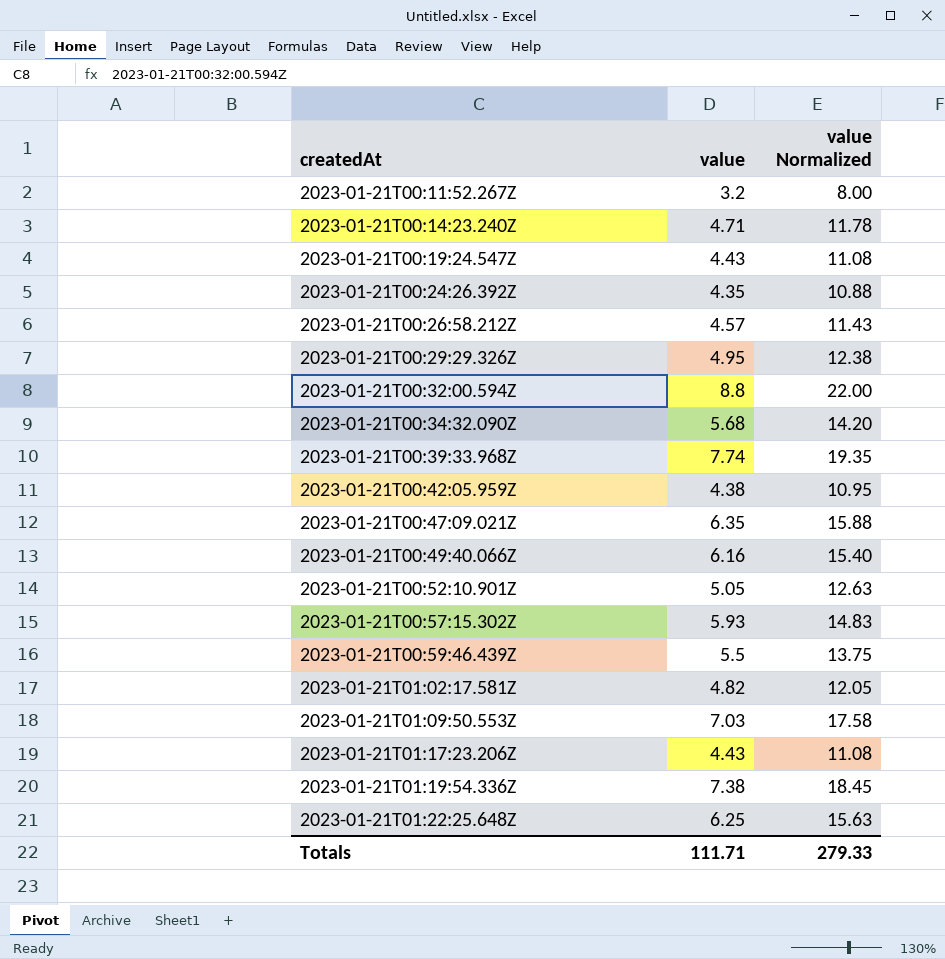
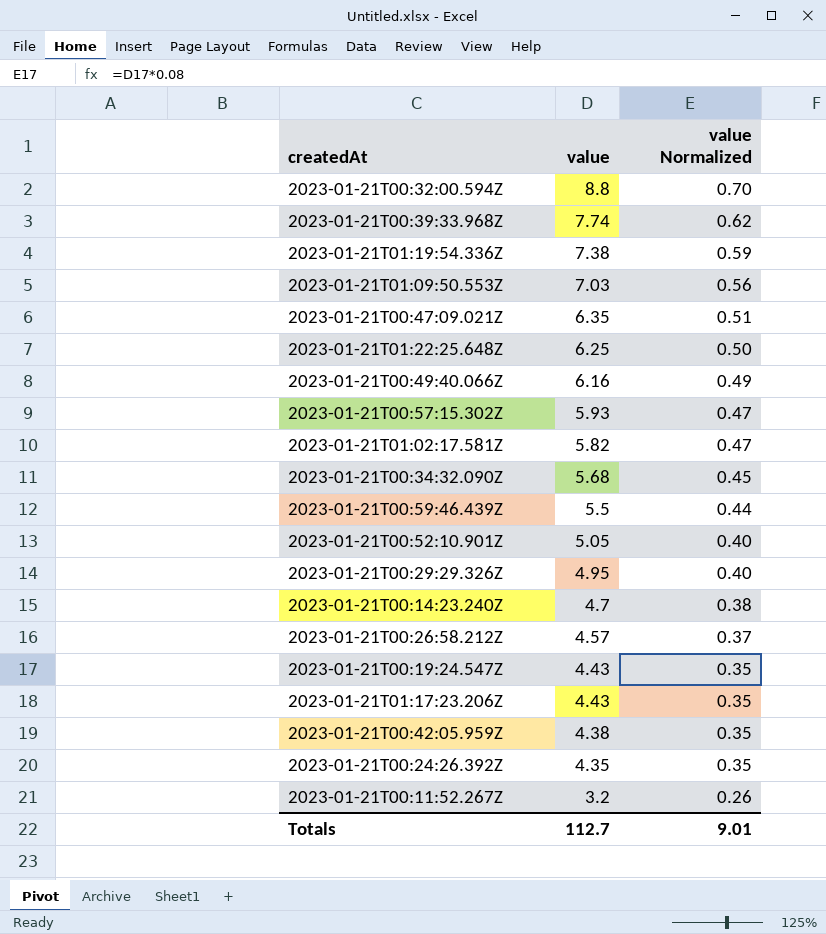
row order: createdAt ascending -> value descending
column value Normalized | formula: [value] * 2.5 -> [value] * 0.08
2023-01-21T01:02:17.581Z | value: 4.82 -> 5.82
2023-01-21T00:14:23.240Z | value: 4.71 -> 4.7
Totals | value: 111.71 -> 112.7
Totals | value Normalized: 279.33 -> 9.01

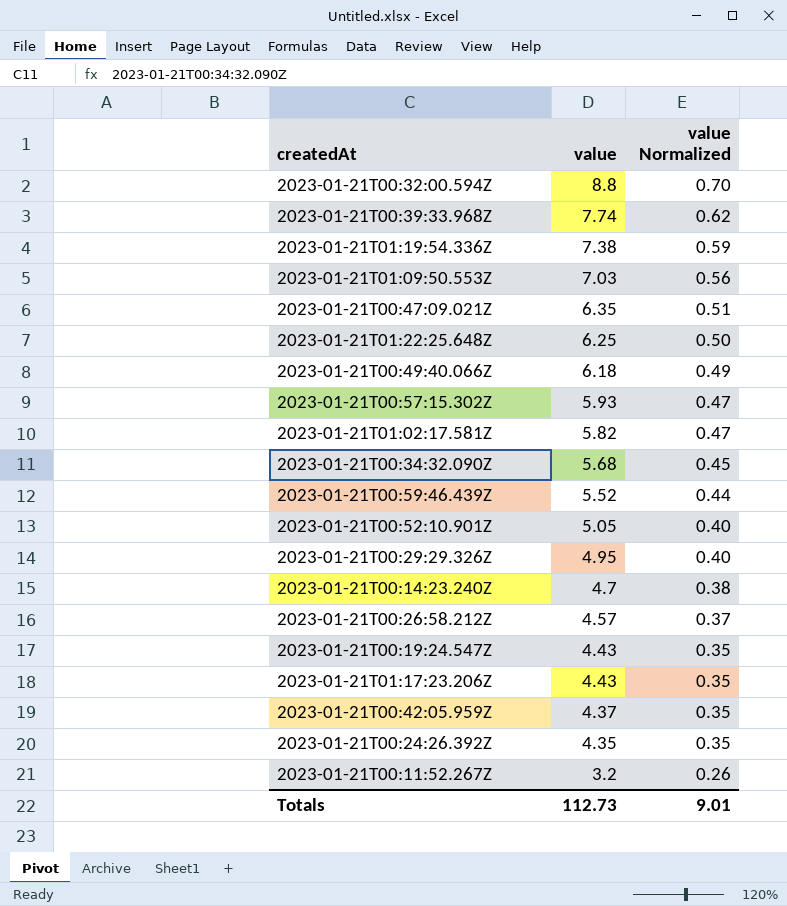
2023-01-21T00:49:40.066Z | value: 6.16 -> 6.18
2023-01-21T00:59:46.439Z | value: 5.5 -> 5.52
2023-01-21T00:42:05.959Z | value: 4.38 -> 4.37
Totals | value: 112.7 -> 112.73

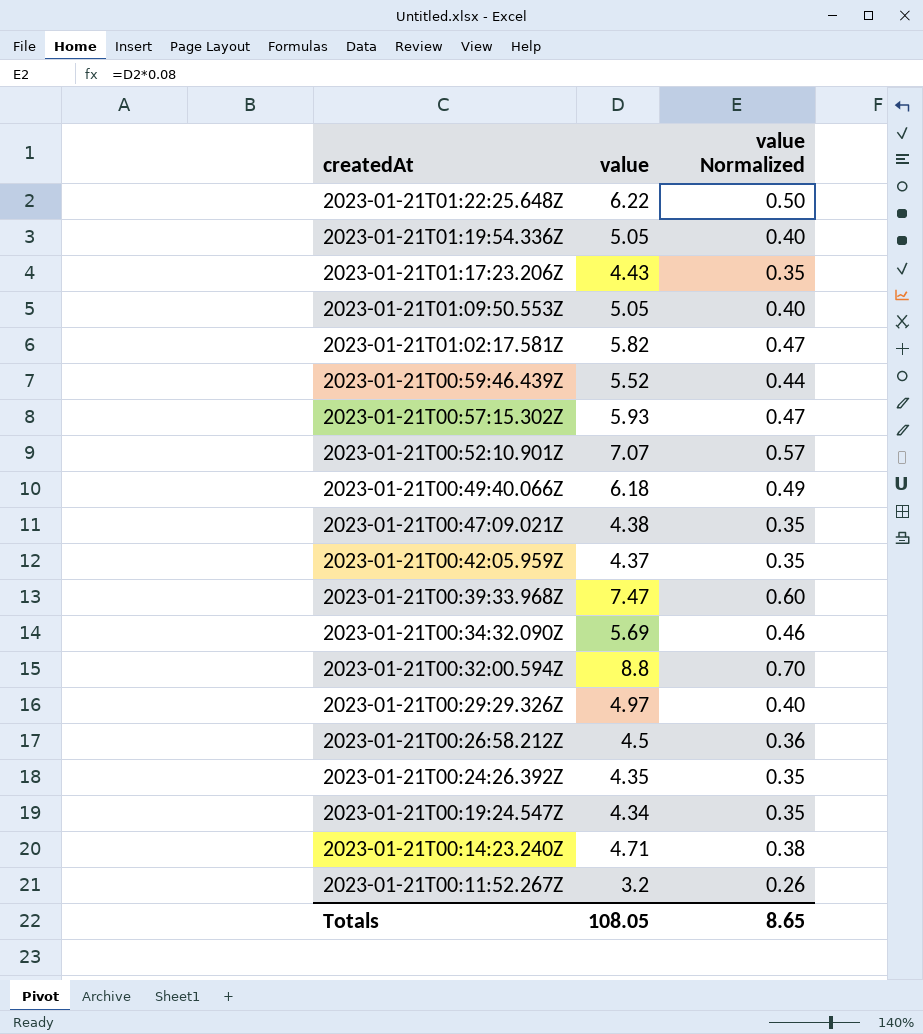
row order: value descending -> createdAt descending
2023-01-21T01:22:25.648Z | value: 6.25 -> 6.22
2023-01-21T01:19:54.336Z | value: 7.38 -> 5.05
2023-01-21T01:19:54.336Z | value Normalized: 0.59 -> 0.40
2023-01-21T01:09:50.553Z | value: 7.03 -> 5.05
2023-01-21T01:09:50.553Z | value Normalized: 0.56 -> 0.40
2023-01-21T00:52:10.901Z | value: 5.05 -> 7.07
2023-01-21T00:52:10.901Z | value Normalized: 0.40 -> 0.57
2023-01-21T00:47:09.021Z | value: 6.35 -> 4.38
2023-01-21T00:47:09.021Z | value Normalized: 0.51 -> 0.35
2023-01-21T00:39:33.968Z | value: 7.74 -> 7.47
2023-01-21T00:39:33.968Z | value Normalized: 0.62 -> 0.60
2023-01-21T00:34:32.090Z | value: 5.68 -> 5.69
2023-01-21T00:34:32.090Z | value Normalized: 0.45 -> 0.46
2023-01-21T00:29:29.326Z | value: 4.95 -> 4.97
2023-01-21T00:26:58.212Z | value: 4.57 -> 4.5
2023-01-21T00:26:58.212Z | value Normalized: 0.37 -> 0.36
2023-01-21T00:19:24.547Z | value: 4.43 -> 4.34
2023-01-21T00:14:23.240Z | value: 4.7 -> 4.71
Totals | value: 112.73 -> 108.05
Totals | value Normalized: 9.01 -> 8.65

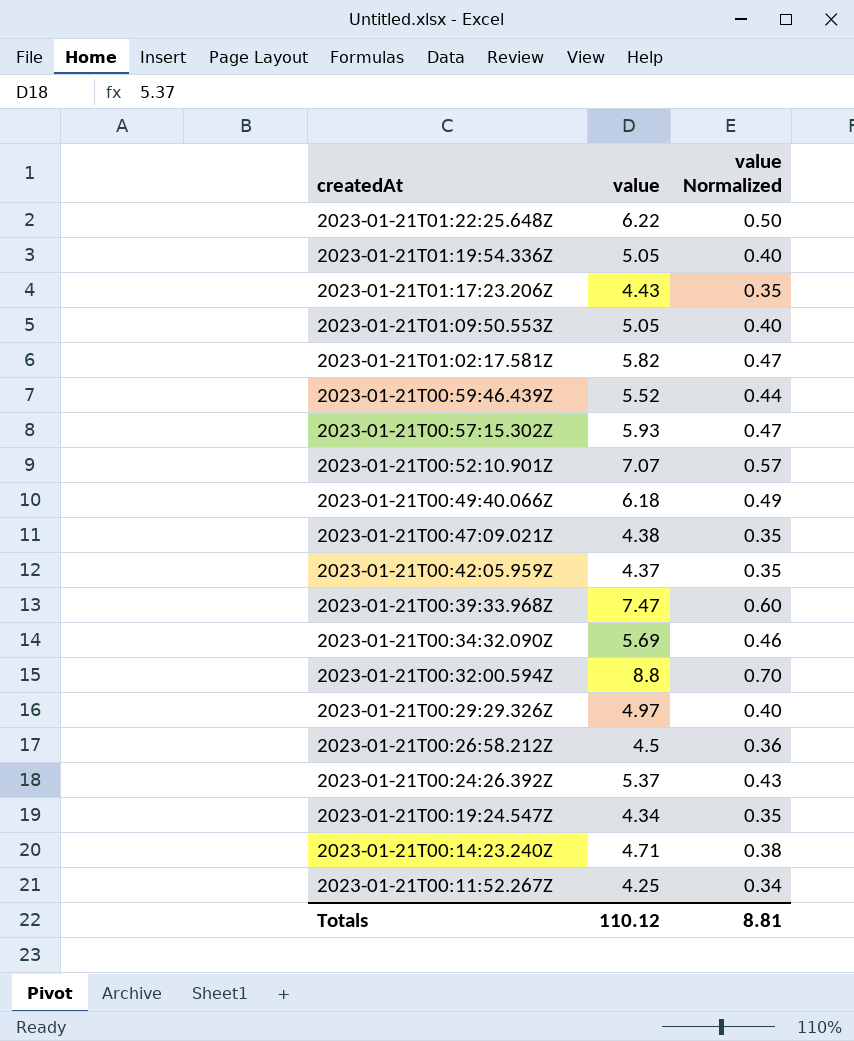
2023-01-21T00:24:26.392Z | value: 4.35 -> 5.37
2023-01-21T00:24:26.392Z | value Normalized: 0.35 -> 0.43
2023-01-21T00:11:52.267Z | value: 3.2 -> 4.25
2023-01-21T00:11:52.267Z | value Normalized: 0.26 -> 0.34
Totals | value: 108.05 -> 110.12
Totals | value Normalized: 8.65 -> 8.81

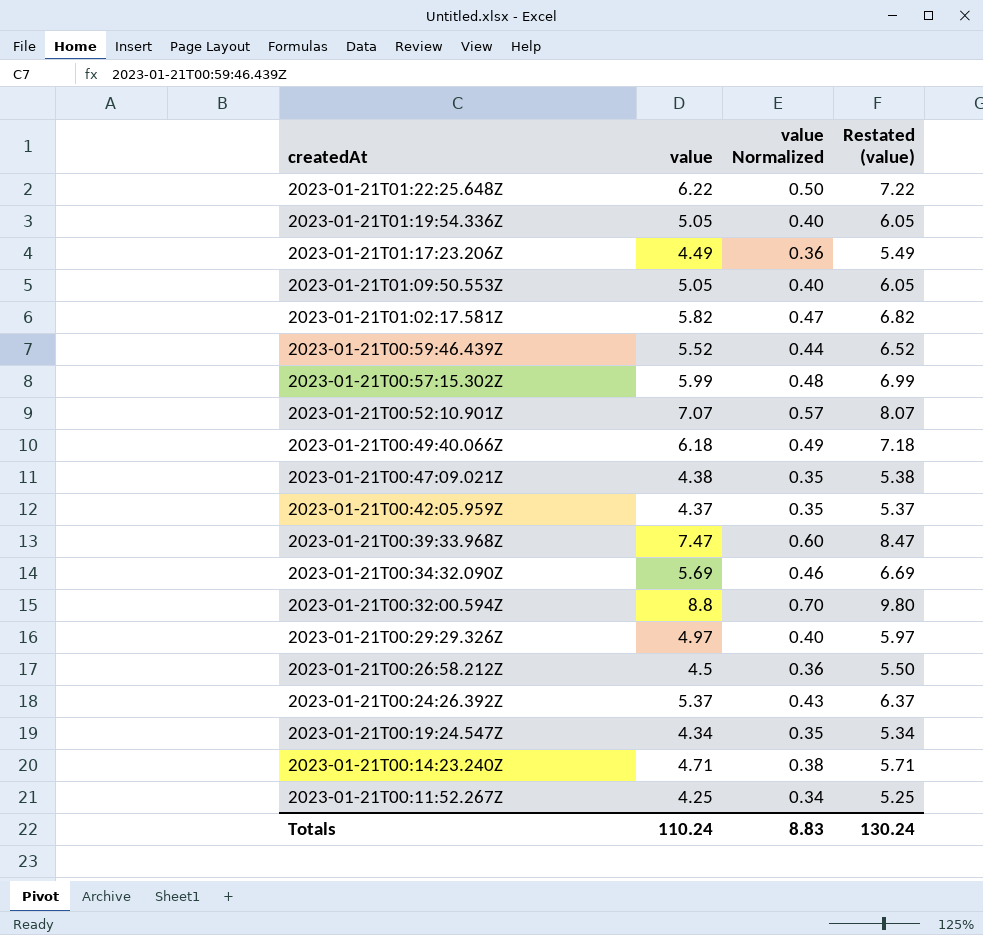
column Restated (value) | formula: none -> [value] + 1
2023-01-21T01:17:23.206Z | value: 4.43 -> 4.49
2023-01-21T01:17:23.206Z | value Normalized: 0.35 -> 0.36
2023-01-21T00:57:15.302Z | value: 5.93 -> 5.99
2023-01-21T00:57:15.302Z | value Normalized: 0.47 -> 0.48
Totals | value: 110.12 -> 110.24
Totals | value Normalized: 8.81 -> 8.83

